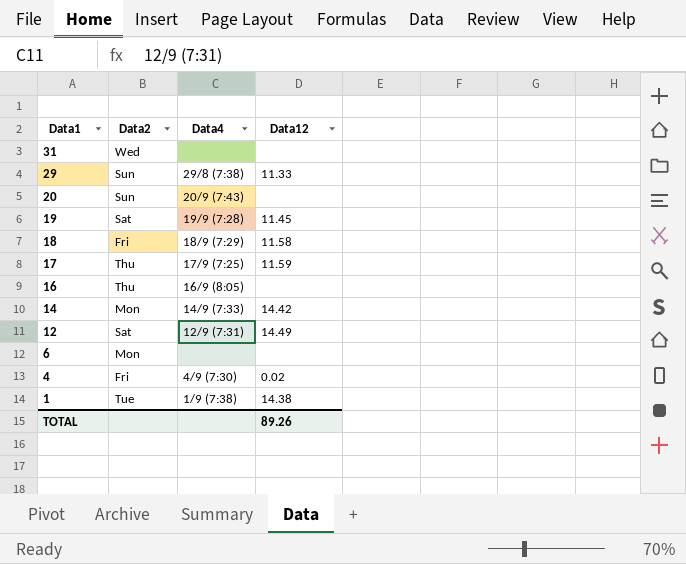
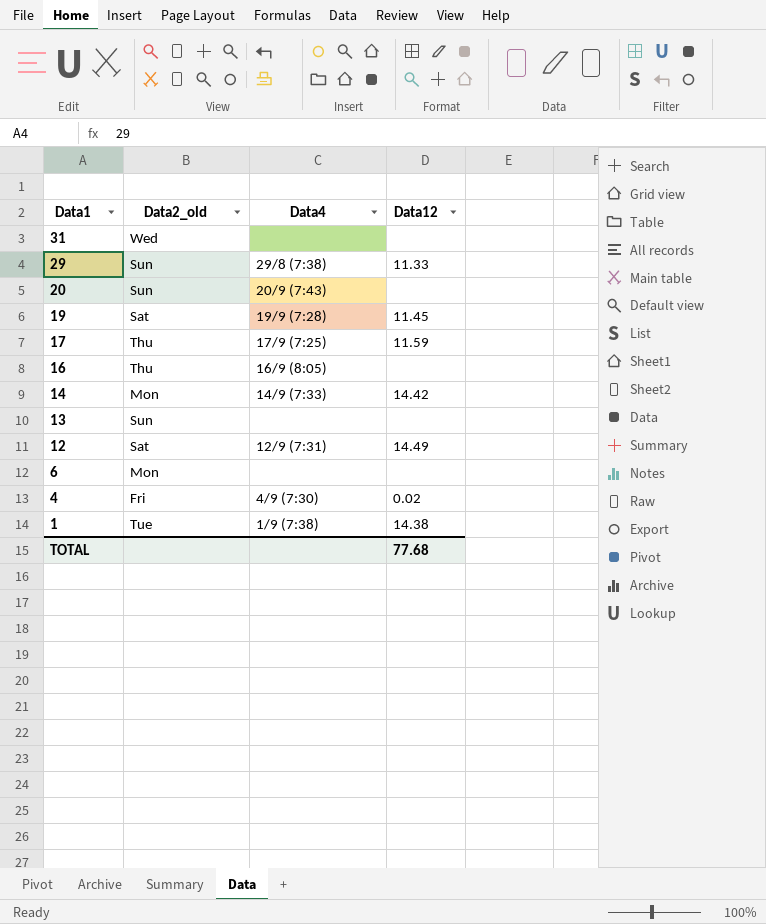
column name: Data2 -> Data2_old
row 18: Fri | 18/9 (7:29) | 11.58 -> none
row 13: none -> Sun | none | none
TOTAL | Data12: 89.26 -> 77.68

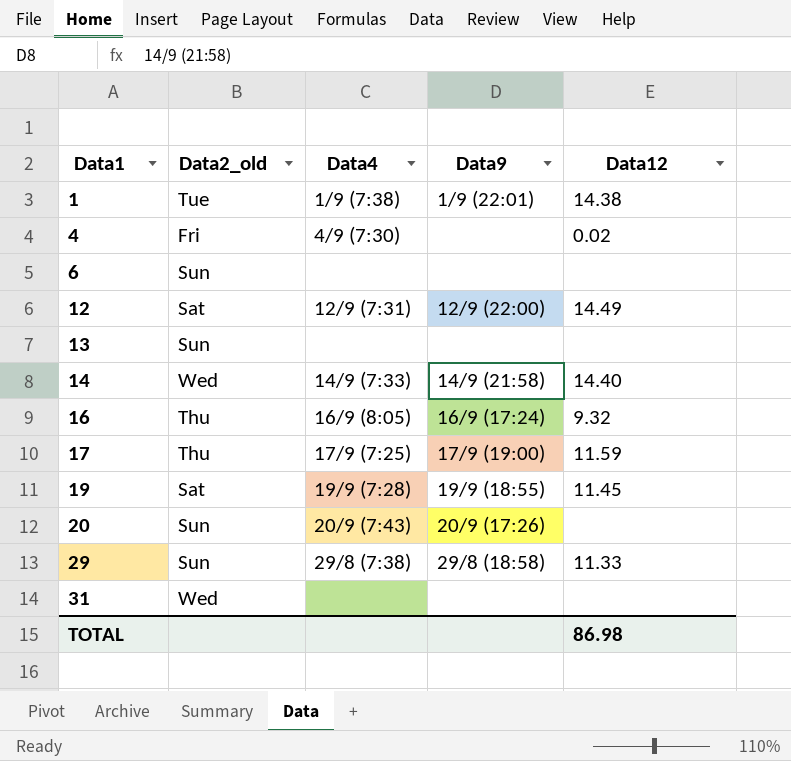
row order: Data1 descending -> Data1 ascending
column Data9 | position: none -> 4
6 | Data2_old: Mon -> Sun
14 | Data2_old: Mon -> Wed
14 | Data12: 14.42 -> 14.40
16 | Data12: none -> 9.32
TOTAL | Data12: 77.68 -> 86.98

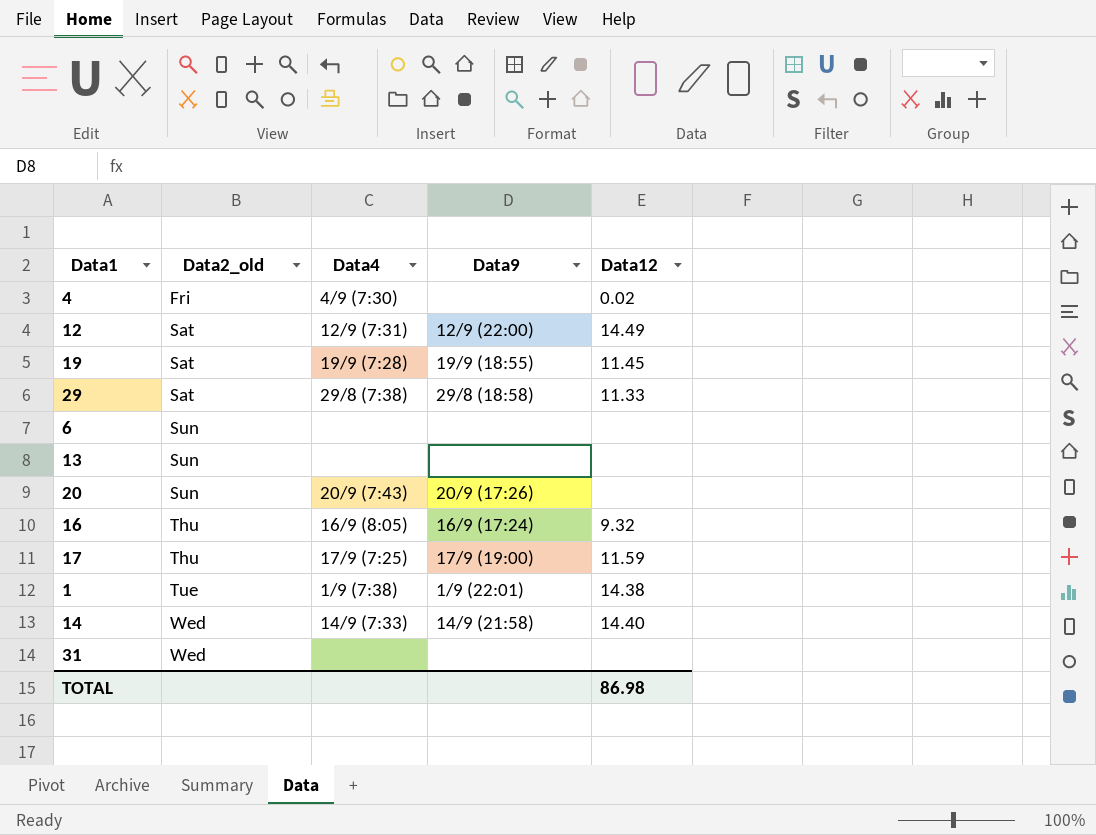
row order: Data1 ascending -> Data2_old ascending
29 | Data2_old: Sun -> Sat

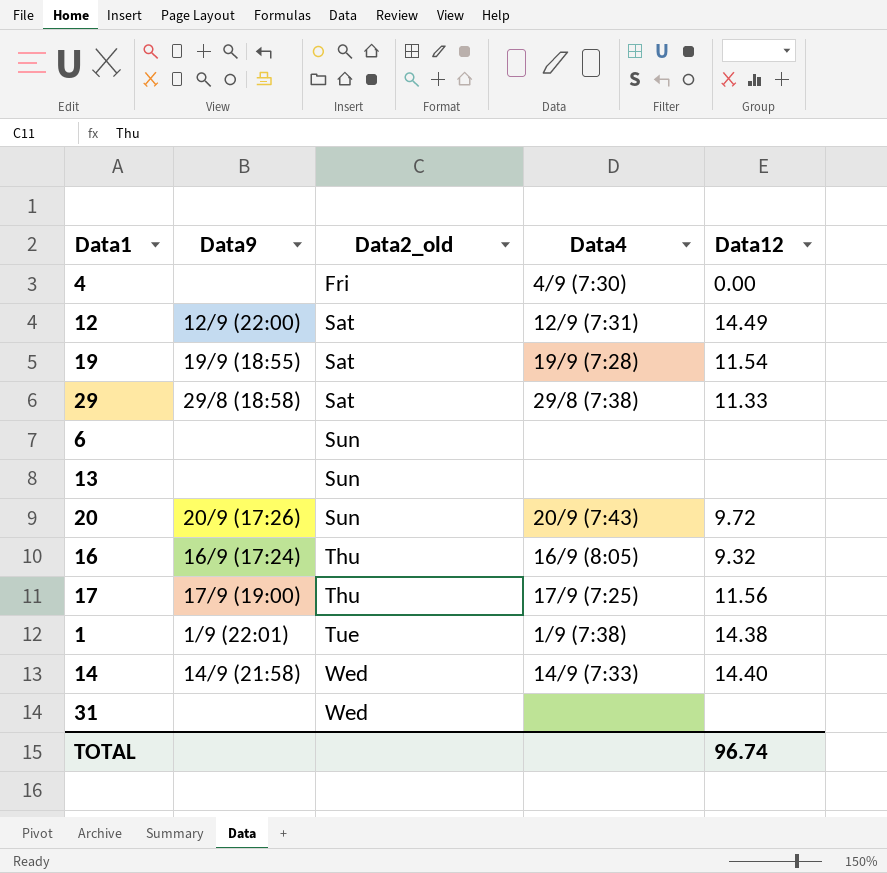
column Data9 | position: 4 -> 2
4 | Data12: 0.02 -> 0.00
19 | Data12: 11.45 -> 11.54
20 | Data12: none -> 9.72
17 | Data12: 11.59 -> 11.56
TOTAL | Data12: 86.98 -> 96.74

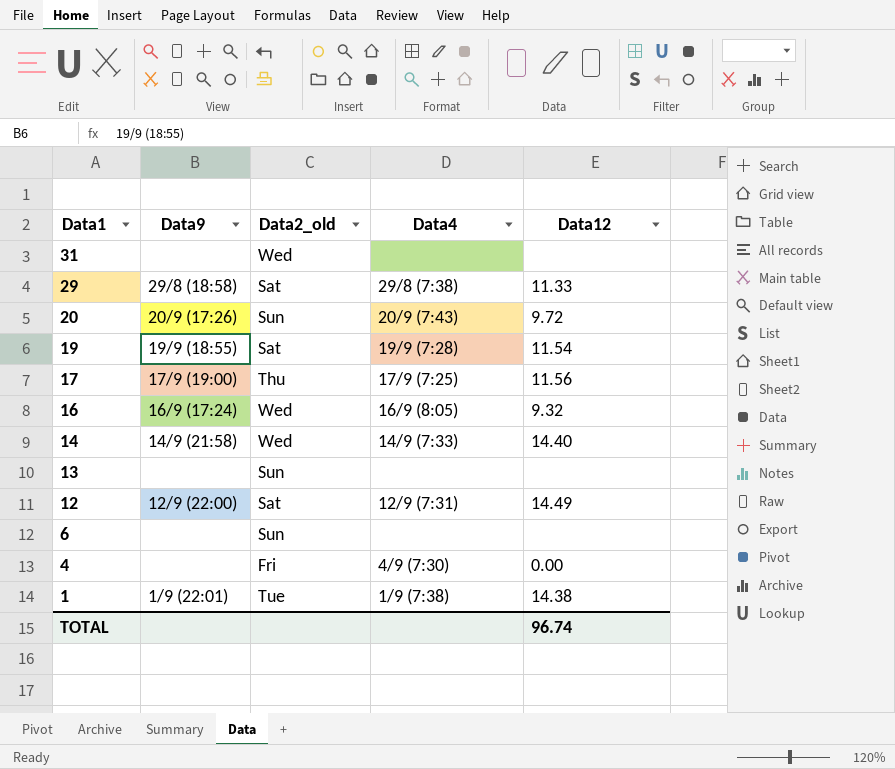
row order: Data2_old ascending -> Data1 descending
16 | Data2_old: Thu -> Wed

